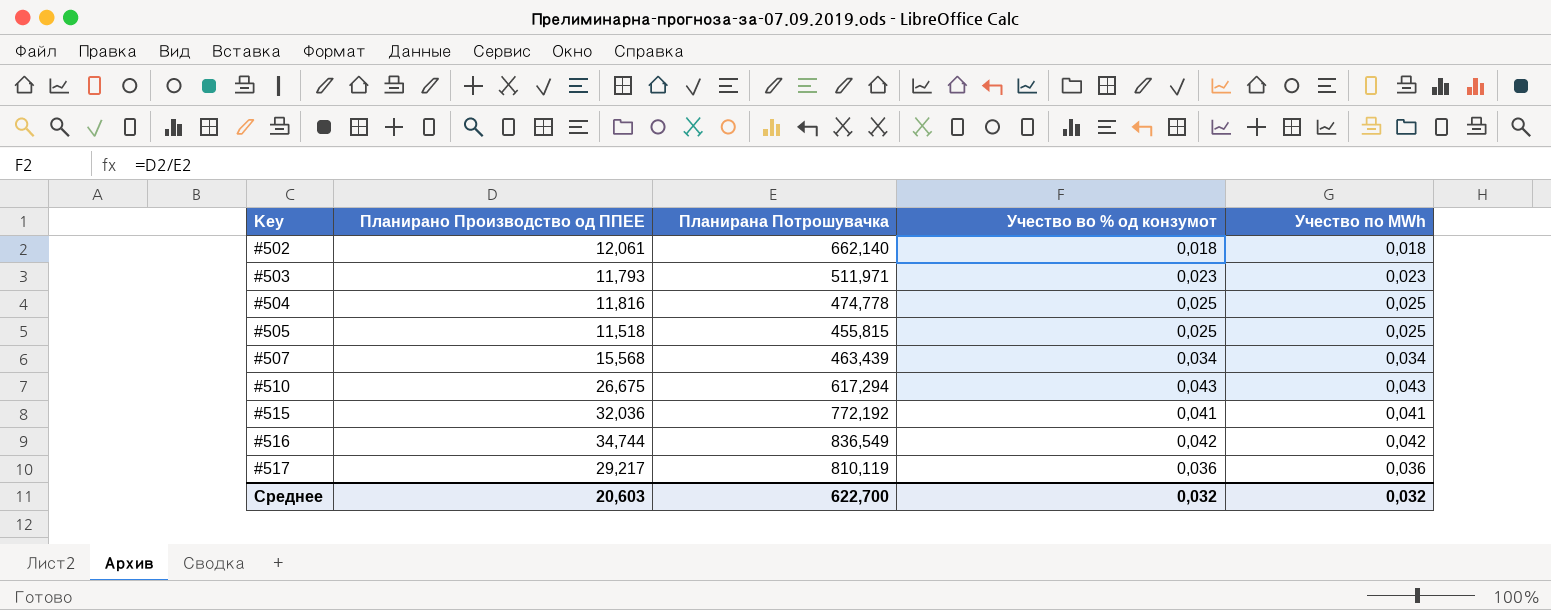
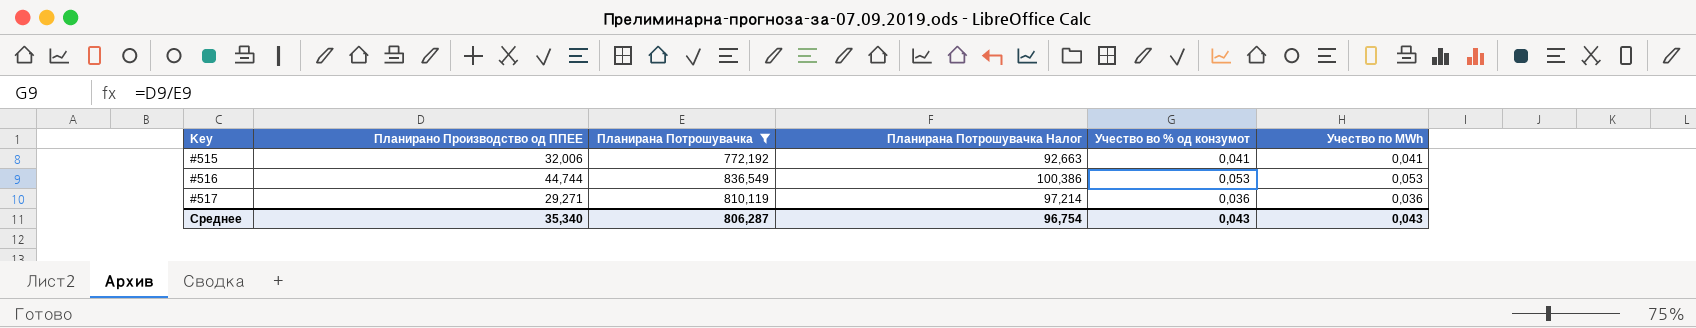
filter: none -> Планирана Потрошувачка >= 772,192
column Планирана Потрошувачка Налог | formula: none -> [Планирана Потрошувачка] * 0,12
#515 | Планирано Производство од ППЕЕ: 32,036 -> 32,006
#516 | Планирано Производство од ППЕЕ: 34,744 -> 44,744
#516 | Учество во % од конзумот: 0,042 -> 0,053
#516 | Учество по MWh: 0,042 -> 0,053
#517 | Планирано Производство од ППЕЕ: 29,217 -> 29,271
Среднее | Планирано Производство од ППЕЕ: 20,603 -> 35,340
Среднее | Планирана Потрошувачка: 622,700 -> 806,287
Среднее | Учество во % од конзумот: 0,032 -> 0,043
Среднее | Учество по MWh: 0,032 -> 0,043

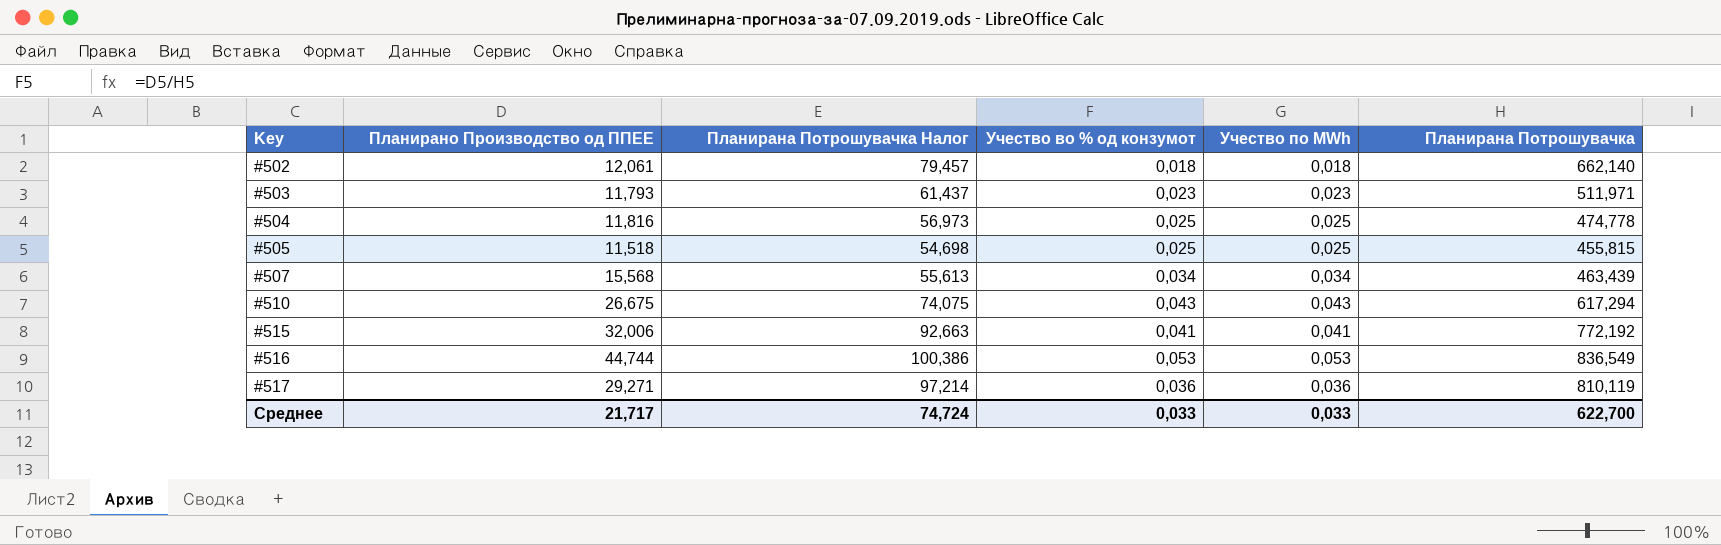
filter: Планирана Потрошувачка >= 772,192 -> none
column Планирана Потрошувачка | position: 3 -> 6
Среднее | Планирано Производство од ППЕЕ: 35,340 -> 21,717
Среднее | Планирана Потрошувачка Налог: 96,754 -> 74,724
Среднее | Учество во % од конзумот: 0,043 -> 0,033
Среднее | Учество по MWh: 0,043 -> 0,033
Среднее | Планирана Потрошувачка: 806,287 -> 622,700

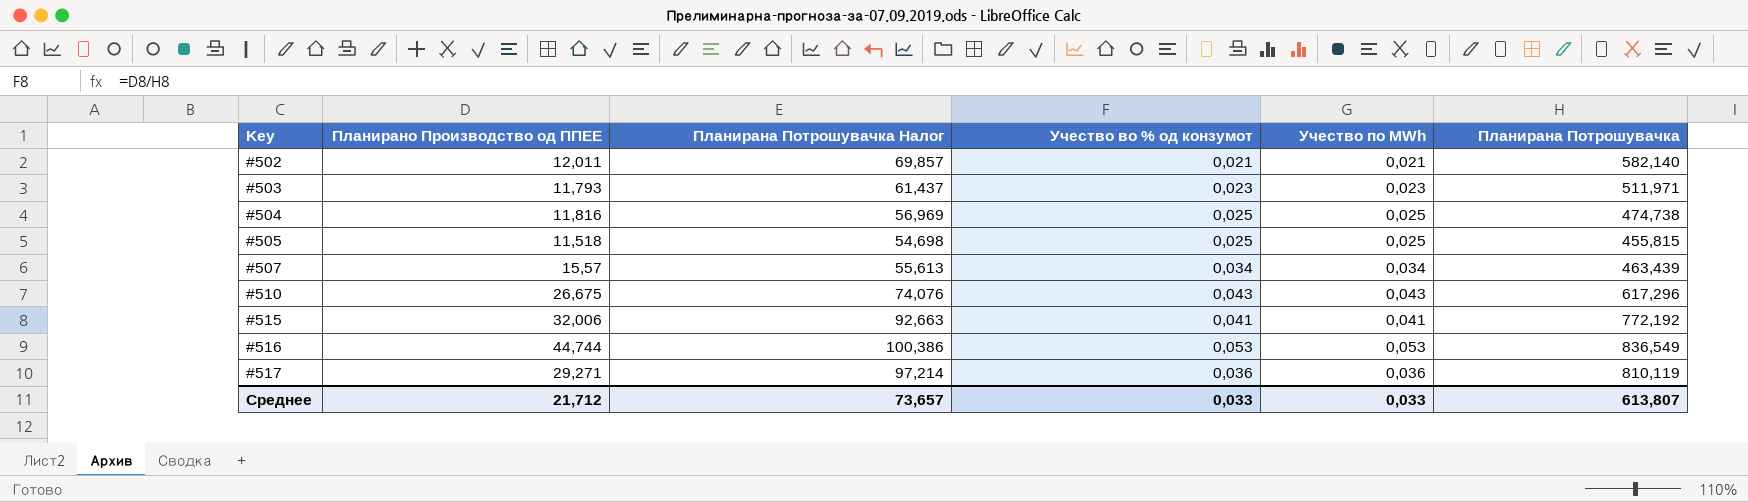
#502 | Планирано Производство од ППЕЕ: 12,061 -> 12,011
#502 | Планирана Потрошувачка Налог: 79,457 -> 69,857
#502 | Учество во % од конзумот: 0,018 -> 0,021
#502 | Учество по MWh: 0,018 -> 0,021
#502 | Планирана Потрошувачка: 662,140 -> 582,140
#504 | Планирана Потрошувачка Налог: 56,973 -> 56,969
#504 | Планирана Потрошувачка: 474,778 -> 474,738
#507 | Планирано Производство од ППЕЕ: 15,568 -> 15,57
#510 | Планирана Потрошувачка Налог: 74,075 -> 74,076
#510 | Планирана Потрошувачка: 617,294 -> 617,296
Среднее | Планирано Производство од ППЕЕ: 21,717 -> 21,712
Среднее | Планирана Потрошувачка Налог: 74,724 -> 73,657
Среднее | Планирана Потрошувачка: 622,700 -> 613,807

